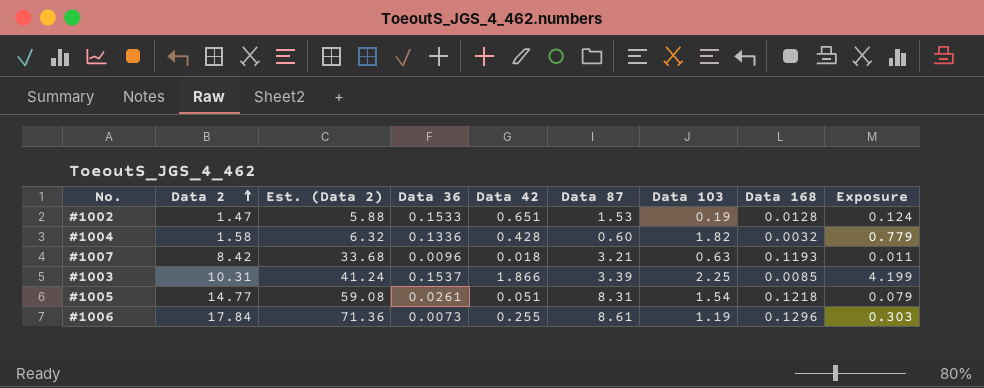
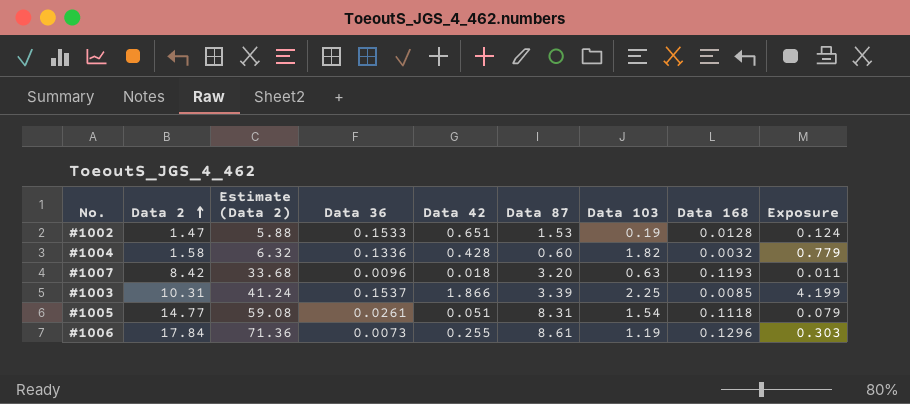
column name: Est. (Data 2) -> Estimate (Data 2)
#1007 | Data 87: 3.21 -> 3.20
#1005 | Data 168: 0.1218 -> 0.1118

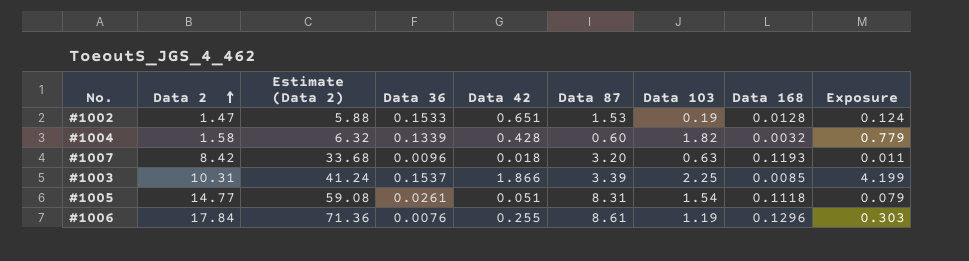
#1004 | Data 36: 0.1336 -> 0.1339
#1006 | Data 36: 0.0073 -> 0.0076

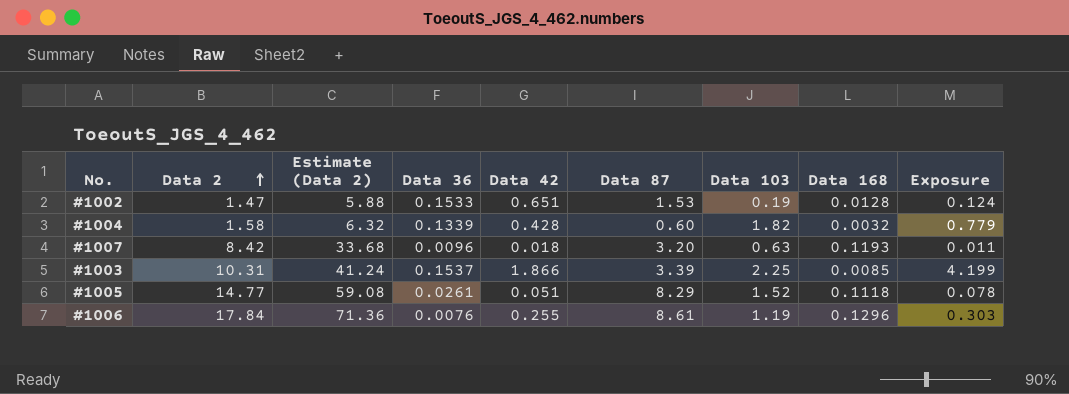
#1005 | Data 87: 8.31 -> 8.29
#1005 | Data 103: 1.54 -> 1.52
#1005 | Exposure: 0.079 -> 0.078

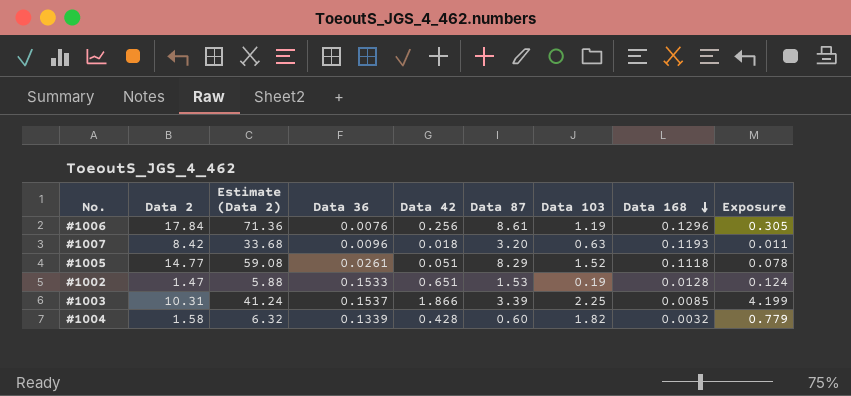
row order: Data 2 ascending -> Data 168 descending
#1006 | Data 42: 0.255 -> 0.256
#1006 | Exposure: 0.303 -> 0.305

